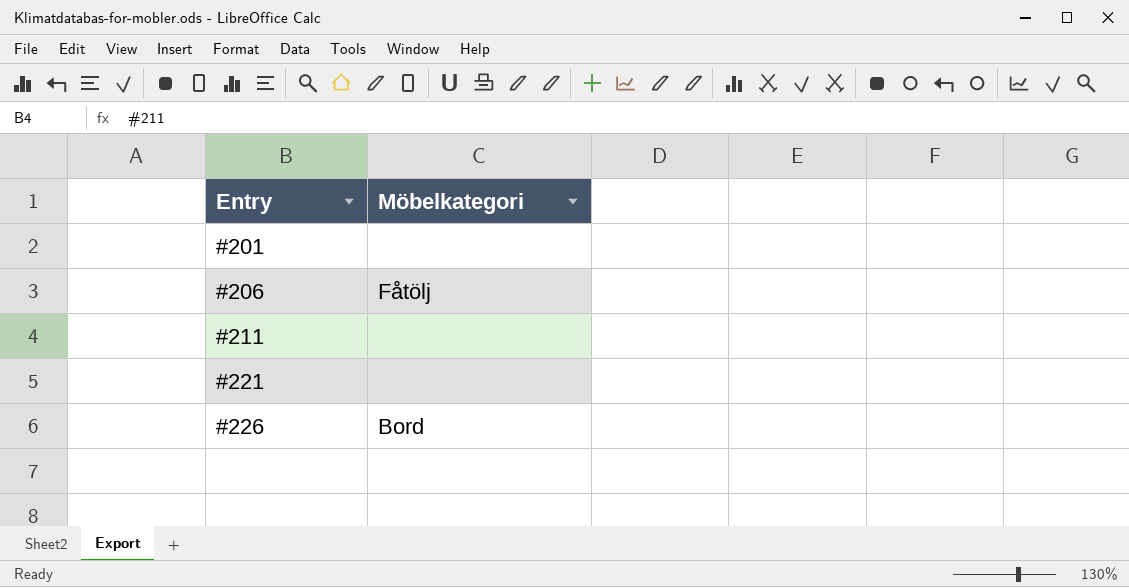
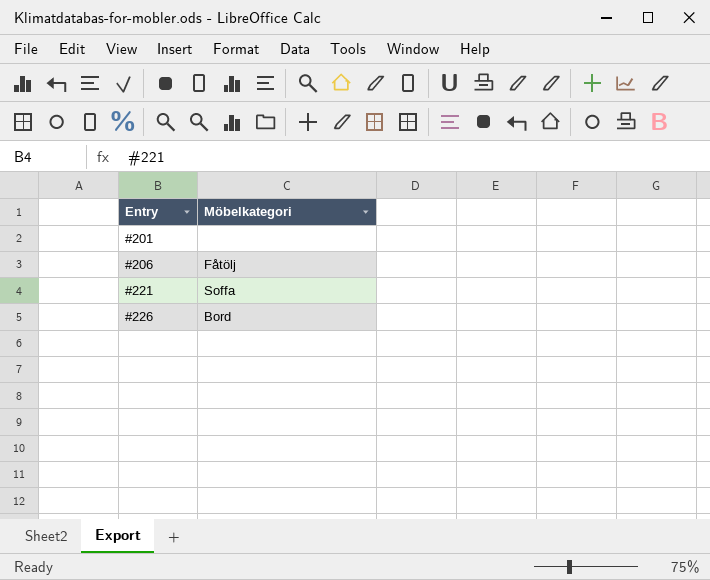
row #211: none -> none
#221 | Möbelkategori: none -> Soffa

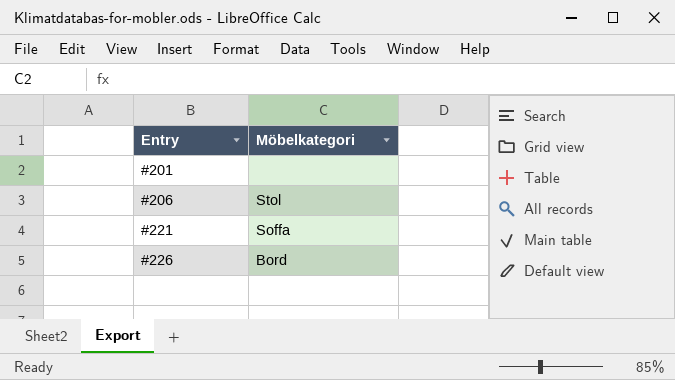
#206 | Möbelkategori: Fåtölj -> Stol

